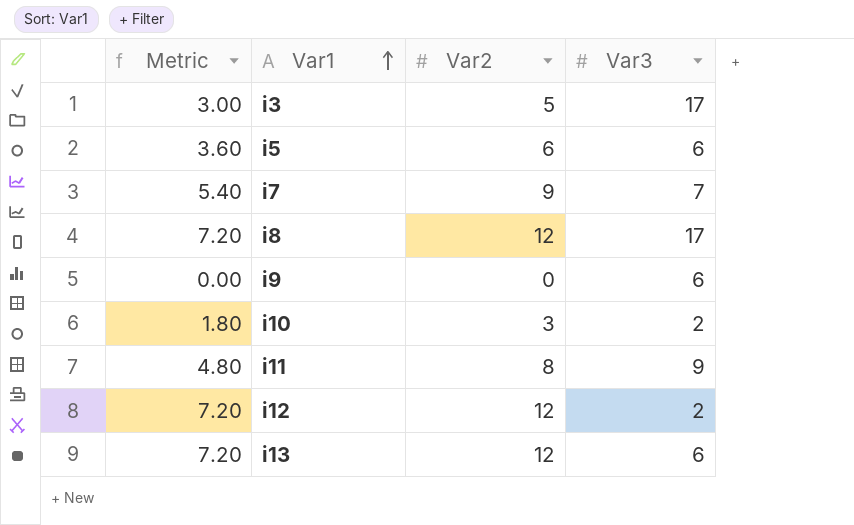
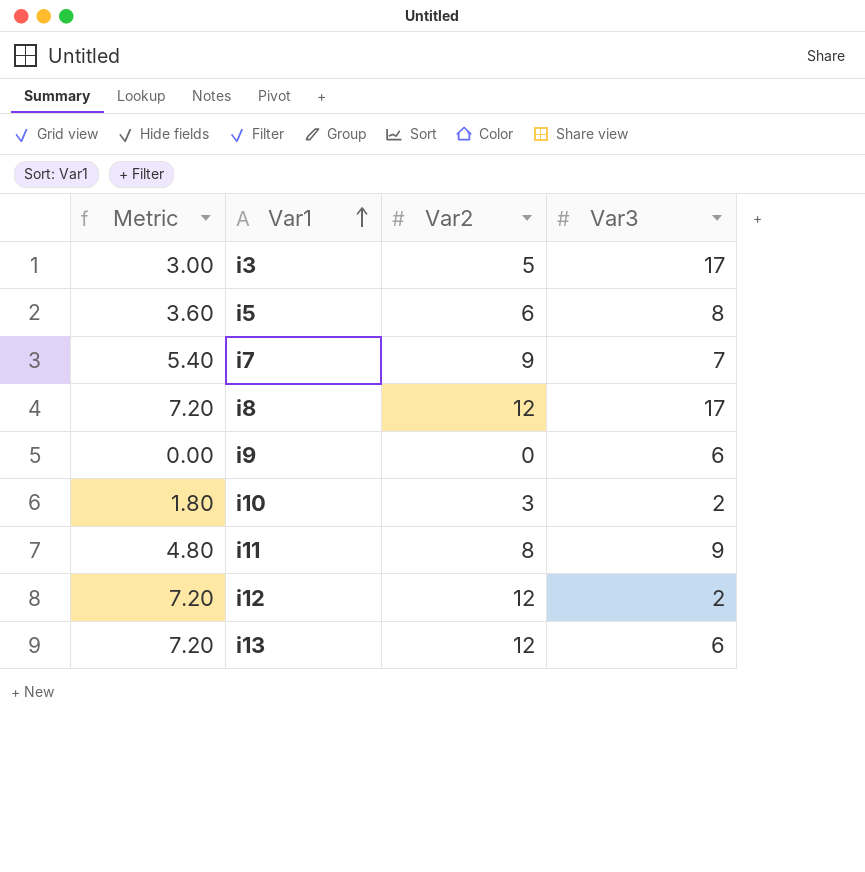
i5 | Var3: 6 -> 8

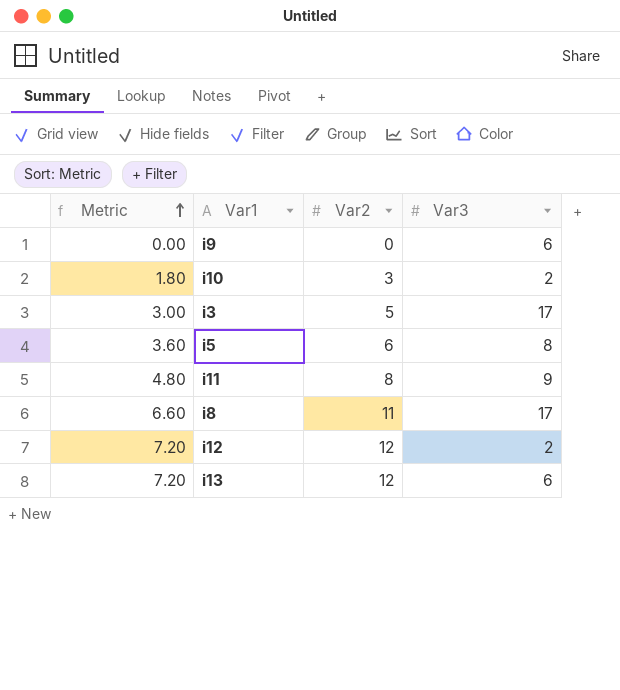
row order: Var1 ascending -> Metric ascending
row i7: 5.40 | 9 | 7 -> none
i8 | Metric: 7.20 -> 6.60
i8 | Var2: 12 -> 11

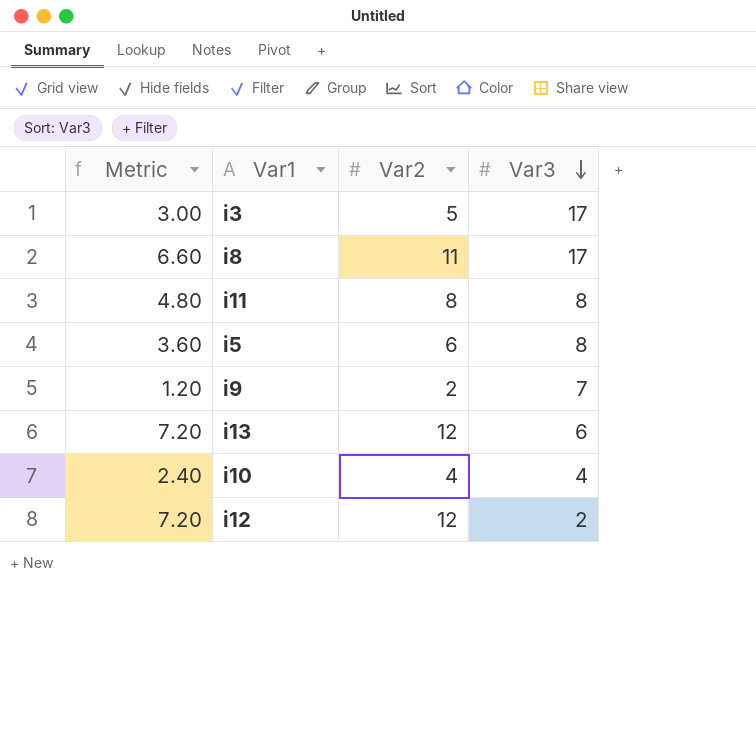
row order: Metric ascending -> Var3 descending
i11 | Var3: 9 -> 8
i9 | Metric: 0.00 -> 1.20
i9 | Var2: 0 -> 2
i9 | Var3: 6 -> 7
i10 | Metric: 1.80 -> 2.40
i10 | Var2: 3 -> 4
i10 | Var3: 2 -> 4

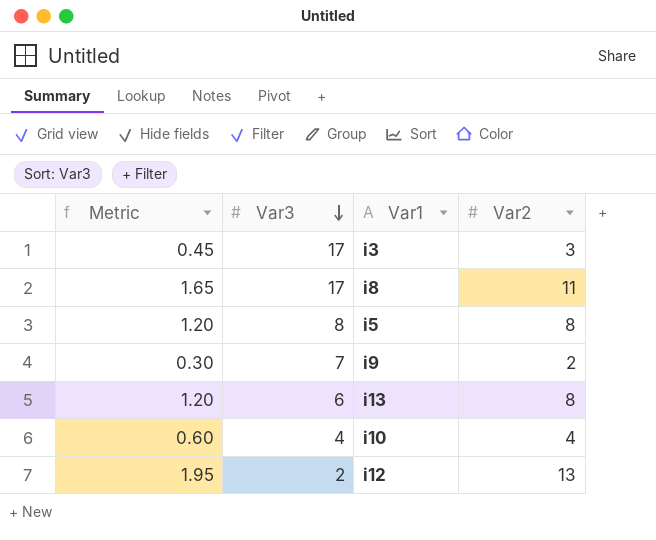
column Metric | formula: [Var2] * 0.6 -> [Var2] * 0.15
column Var3 | position: 4 -> 2
row i11: 4.80 | 8 | 8 -> none
i3 | Var2: 5 -> 3
i5 | Var2: 6 -> 8
i13 | Var2: 12 -> 8
i12 | Var2: 12 -> 13

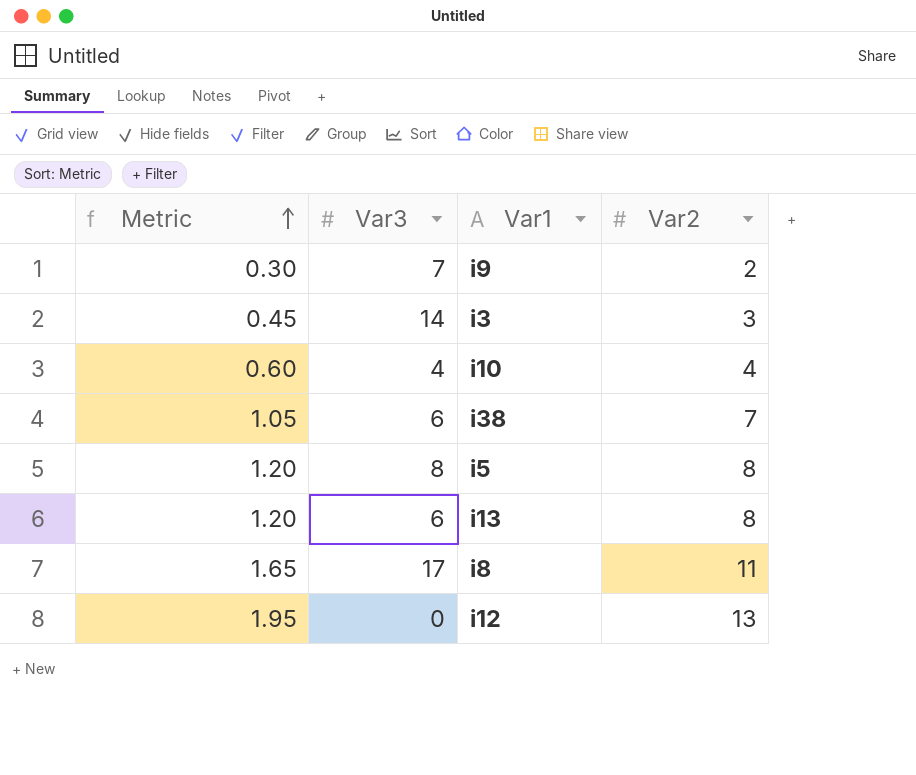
row order: Var3 descending -> Metric ascending
i3 | Var3: 17 -> 14
row i38: none -> 1.05 | 6 | 7
i12 | Var3: 2 -> 0

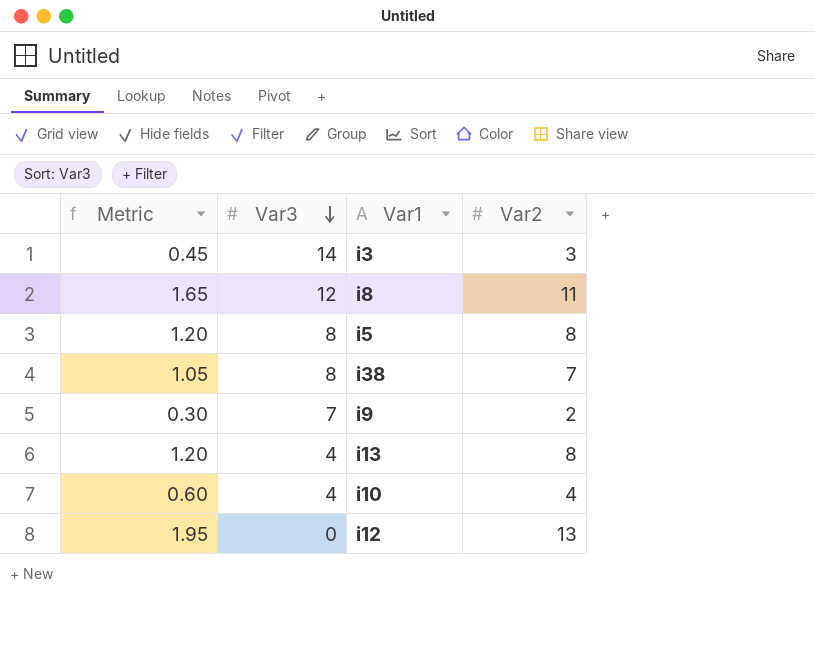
row order: Metric ascending -> Var3 descending
i8 | Var3: 17 -> 12
i38 | Var3: 6 -> 8
i13 | Var3: 6 -> 4

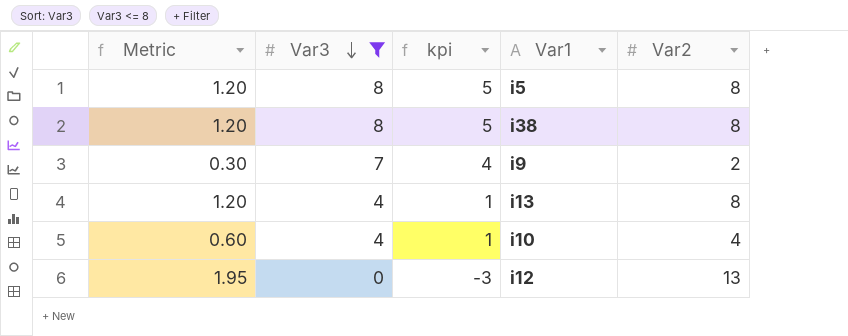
filter: none -> Var3 <= 8
column kpi | formula: none -> [Var3] - 3
i38 | Metric: 1.05 -> 1.20
i38 | Var2: 7 -> 8

